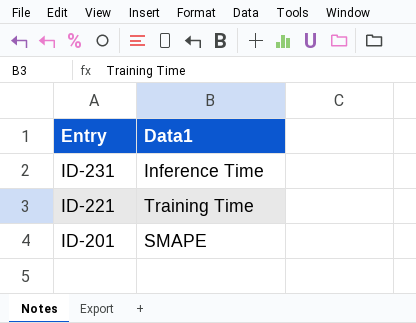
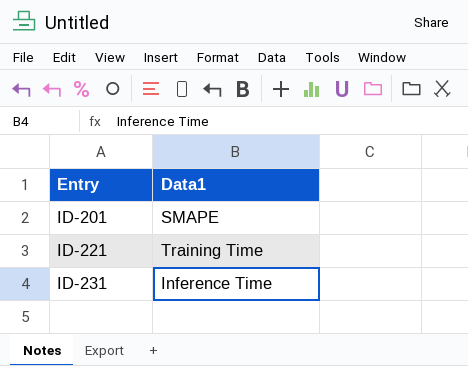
row order: Entry descending -> Entry ascending

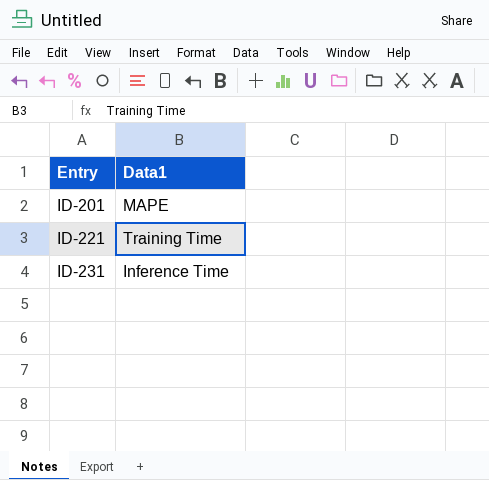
ID-201 | Data1: SMAPE -> MAPE

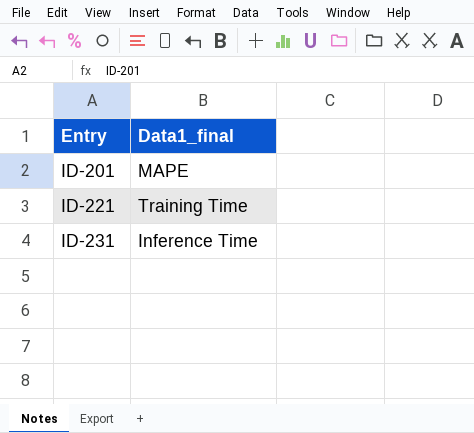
column name: Data1 -> Data1_final

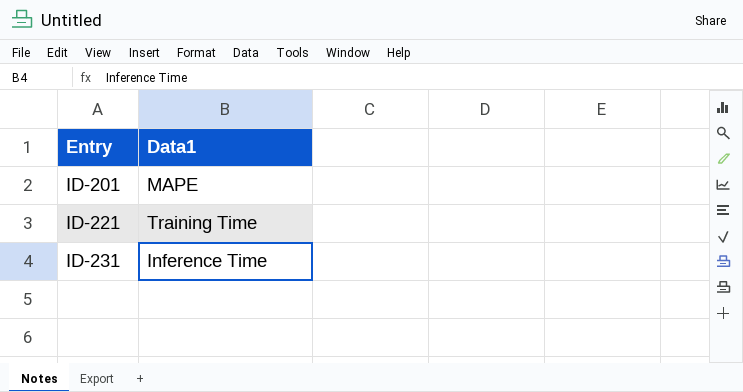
column name: Data1_final -> Data1

